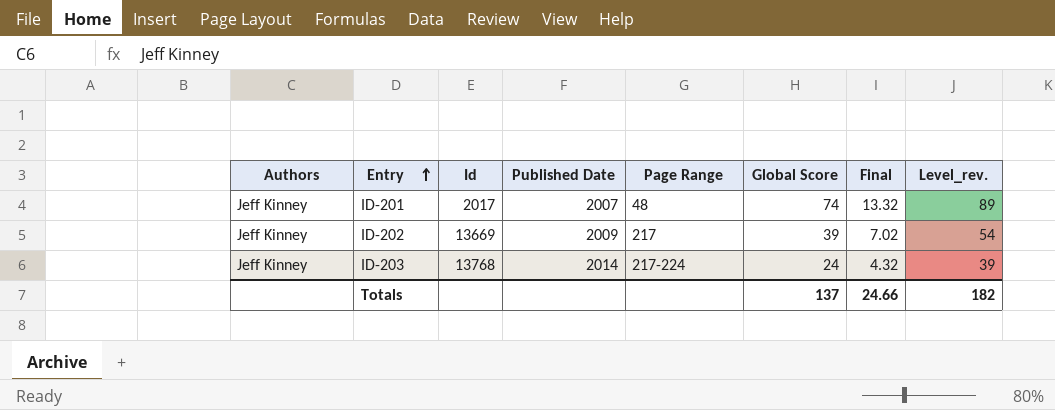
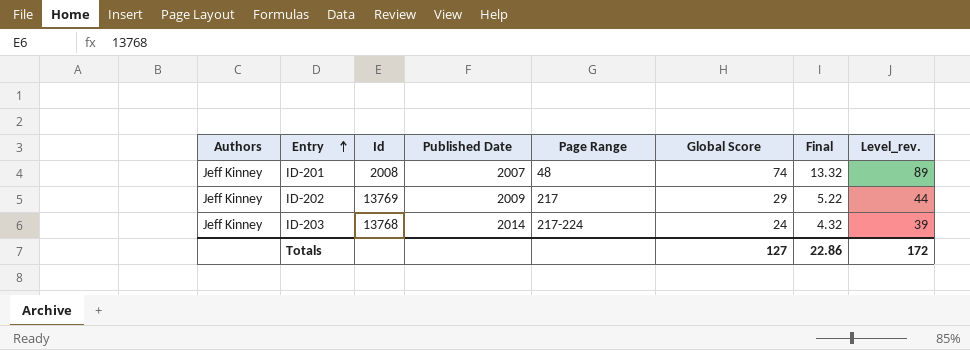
ID-201 | Id: 2017 -> 2008
ID-202 | Id: 13669 -> 13769
ID-202 | Global Score: 39 -> 29
ID-202 | Final: 7.02 -> 5.22
ID-202 | Level_rev.: 54 -> 44
Totals | Global Score: 137 -> 127
Totals | Final: 24.66 -> 22.86
Totals | Level_rev.: 182 -> 172

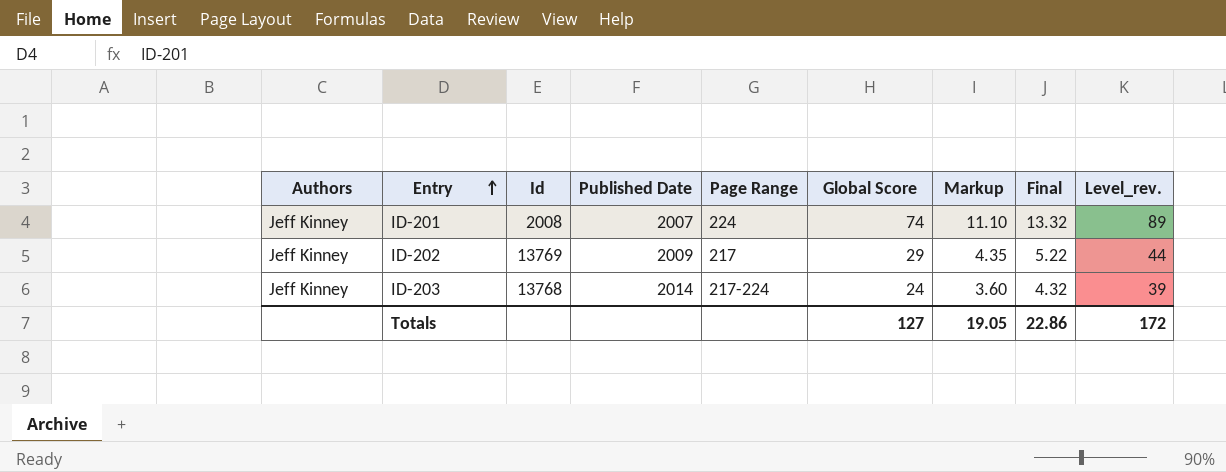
column Markup | formula: none -> [Global Score] * 0.15
ID-201 | Page Range: 48 -> 224

